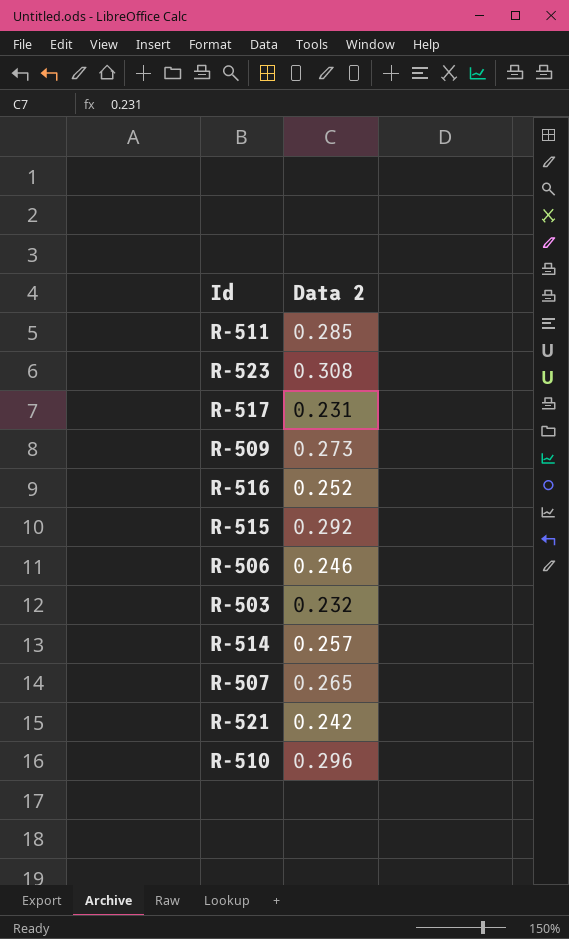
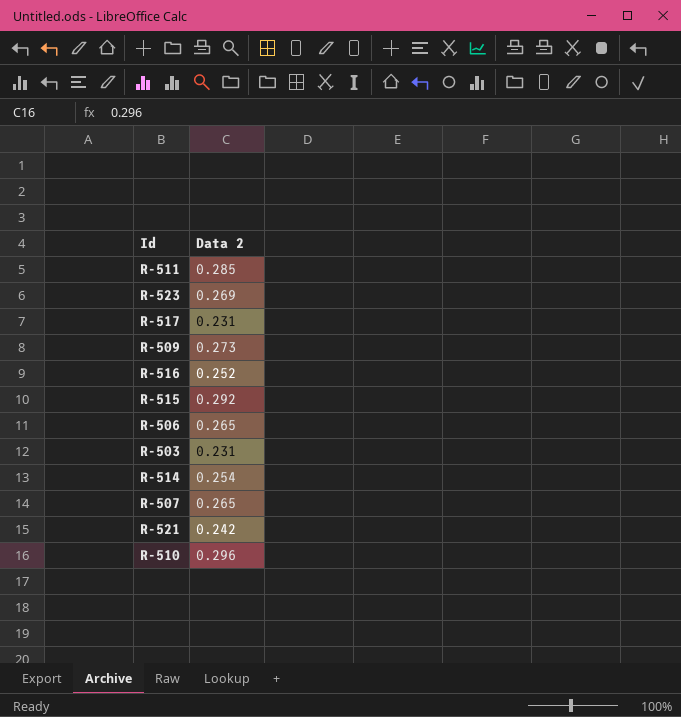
R-523 | Data 2: 0.308 -> 0.269
R-506 | Data 2: 0.246 -> 0.265
R-503 | Data 2: 0.232 -> 0.231
R-514 | Data 2: 0.257 -> 0.254

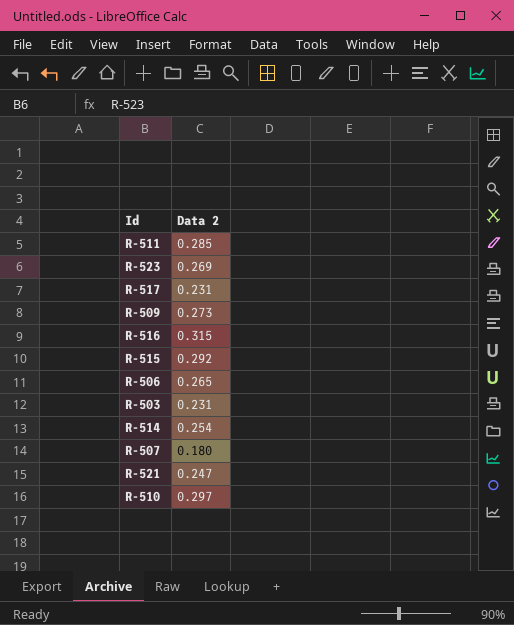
R-516 | Data 2: 0.252 -> 0.315
R-507 | Data 2: 0.265 -> 0.180
R-521 | Data 2: 0.242 -> 0.247
R-510 | Data 2: 0.296 -> 0.297

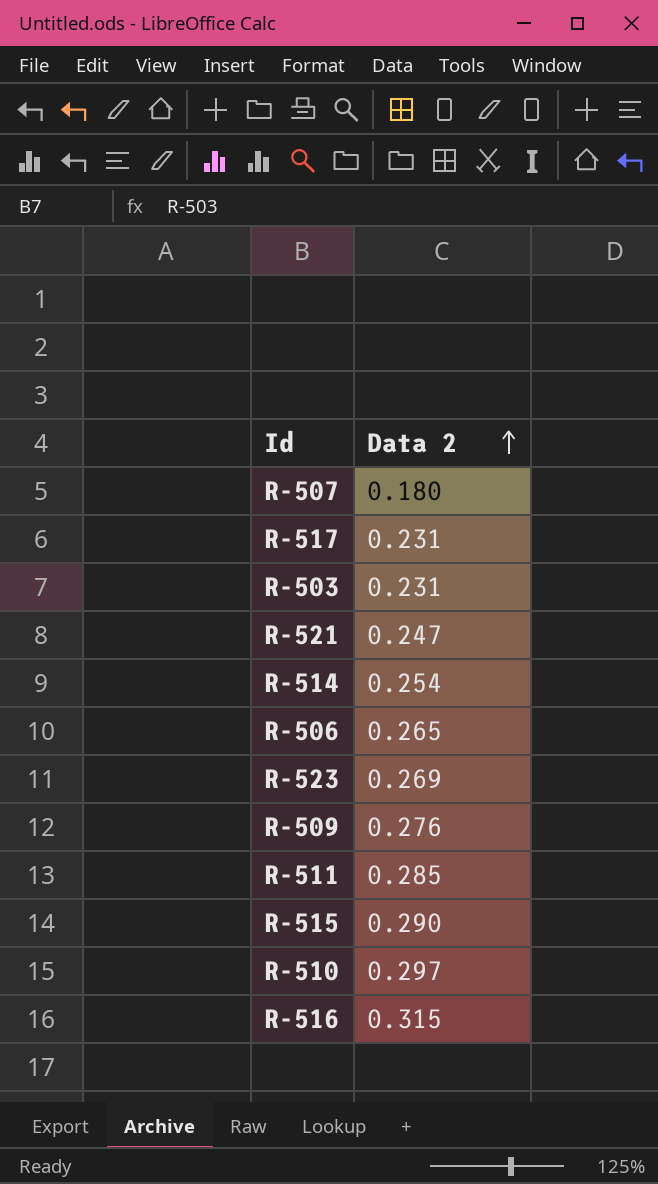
row order: none -> Data 2 ascending
R-509 | Data 2: 0.273 -> 0.276
R-515 | Data 2: 0.292 -> 0.290

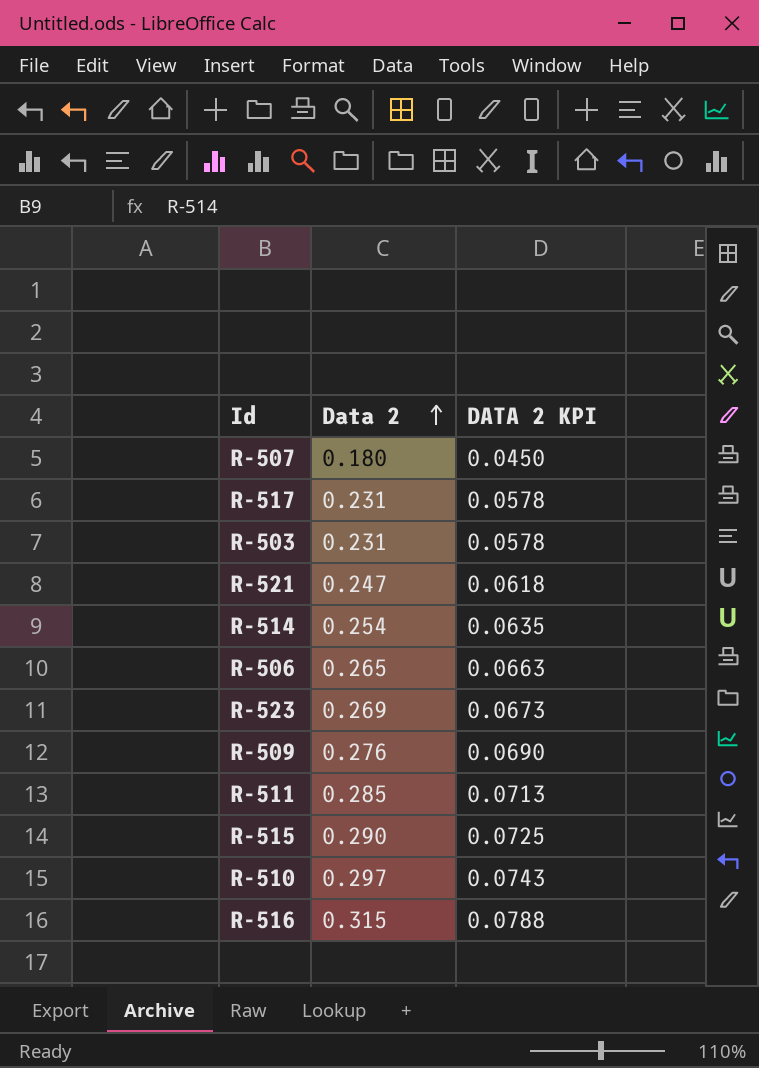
column DATA 2 KPI | formula: none -> [Data 2] * 0.25

